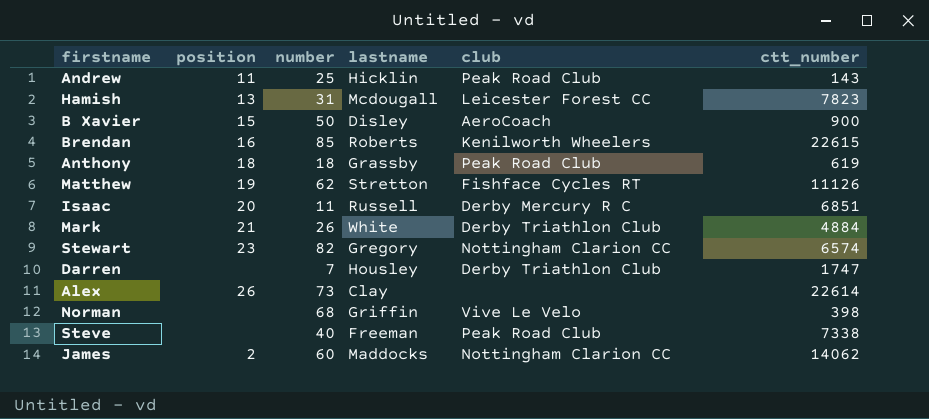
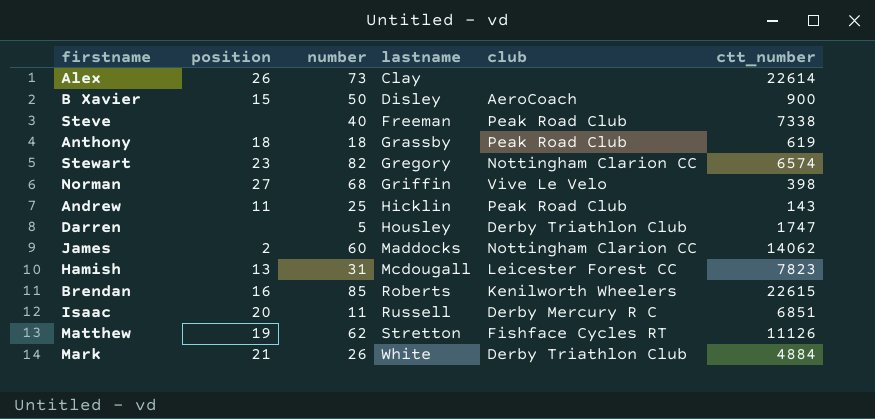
row order: none -> lastname ascending
Norman | position: none -> 27
Darren | number: 7 -> 5

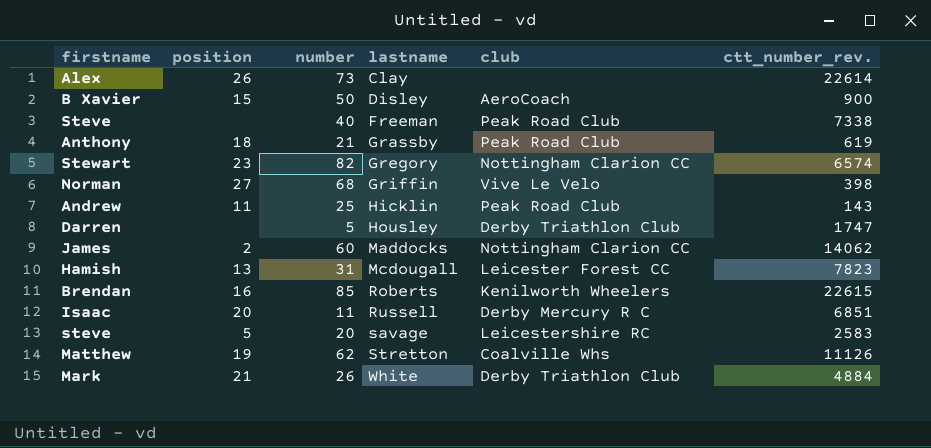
column name: ctt_number -> ctt_number_rev.
Anthony | number: 18 -> 21
row steve: none -> 5 | 20 | savage | Leicestershire RC | 2583
Matthew | club: Fishface Cycles RT -> Coalville Whs

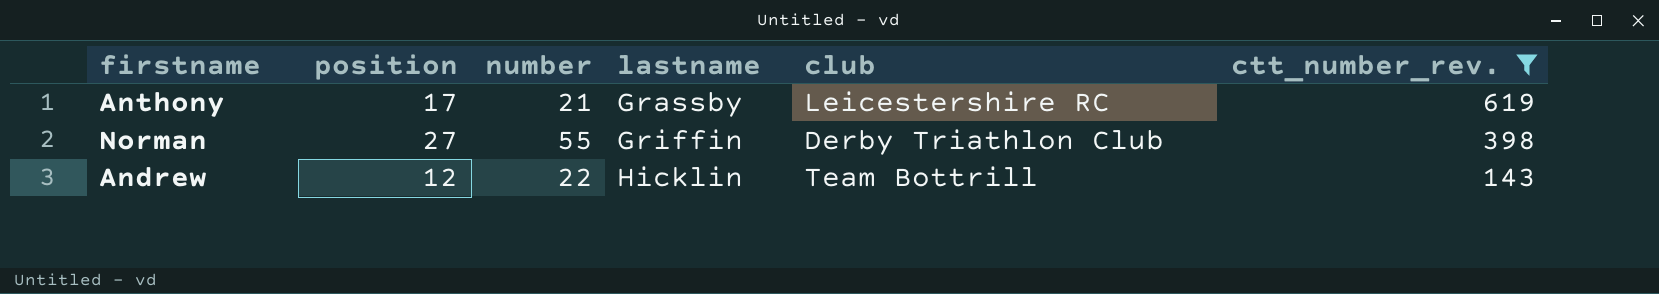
filter: none -> ctt_number_rev. <= 619
Anthony | position: 18 -> 17
Anthony | club: Peak Road Club -> Leicestershire RC
Norman | number: 68 -> 55
Norman | club: Vive Le Velo -> Derby Triathlon Club
Andrew | position: 11 -> 12
Andrew | number: 25 -> 22
Andrew | club: Peak Road Club -> Team Bottrill

